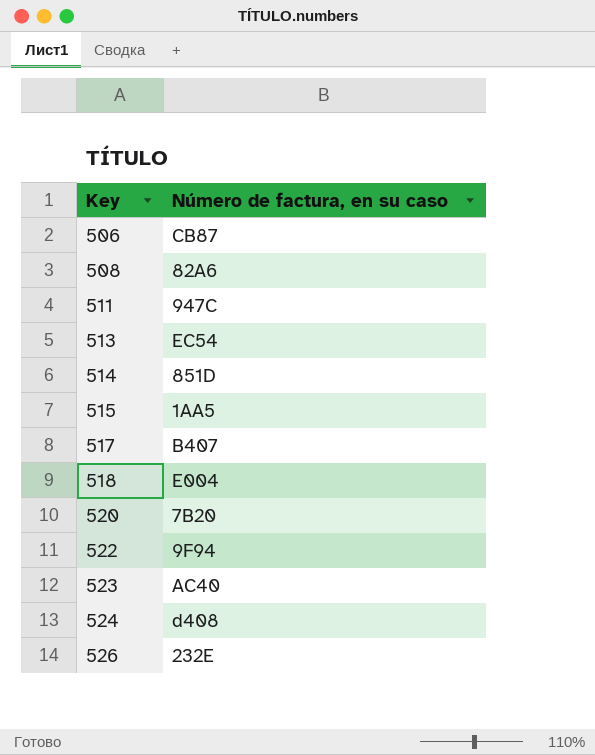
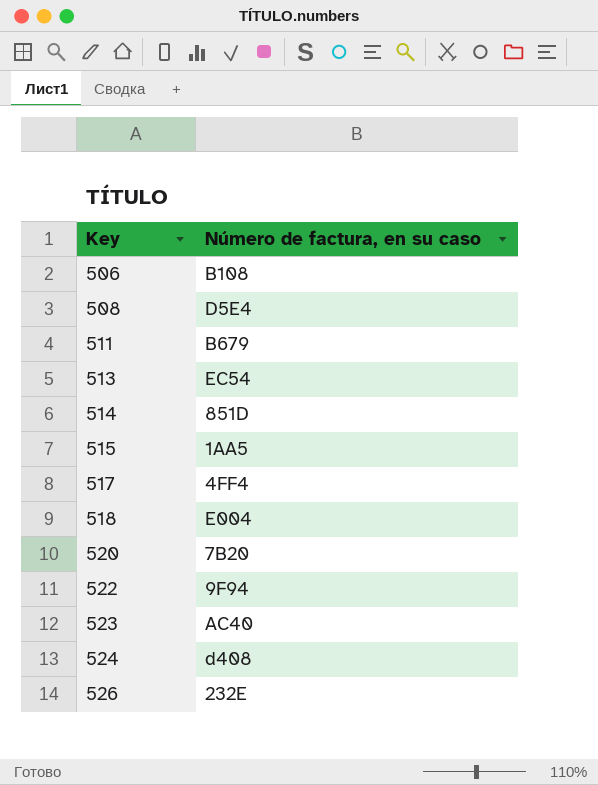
506 | Número de factura, en su caso: CB87 -> B108
508 | Número de factura, en su caso: 82A6 -> D5E4
511 | Número de factura, en su caso: 947C -> B679
517 | Número de factura, en su caso: B407 -> 4FF4

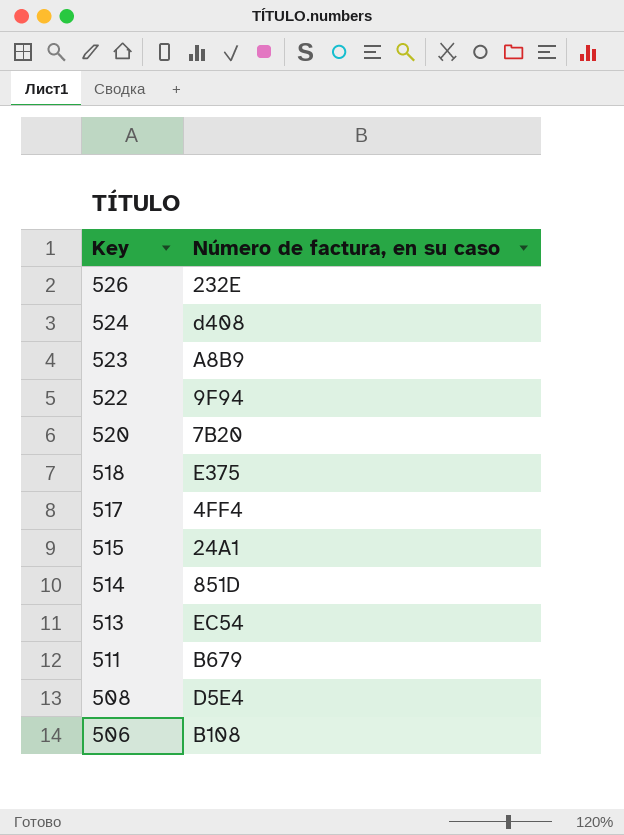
row order: Key ascending -> Key descending
523 | Número de factura, en su caso: AC40 -> A8B9
518 | Número de factura, en su caso: E004 -> E375
515 | Número de factura, en su caso: 1AA5 -> 24A1

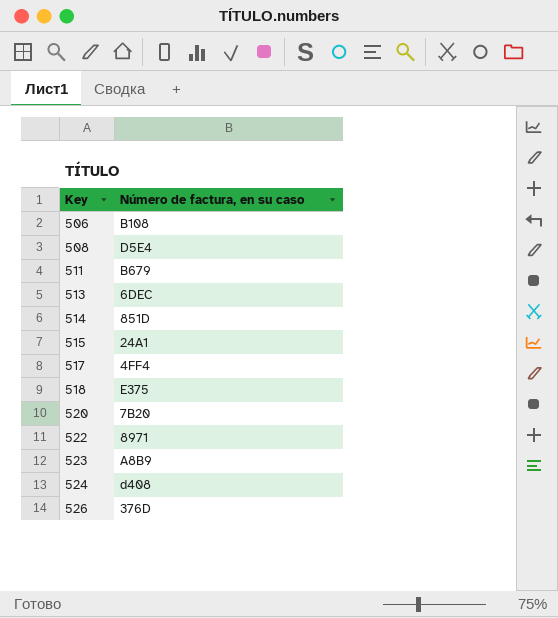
row order: Key descending -> Key ascending
513 | Número de factura, en su caso: EC54 -> 6DEC
522 | Número de factura, en su caso: 9F94 -> 8971
526 | Número de factura, en su caso: 232E -> 376D

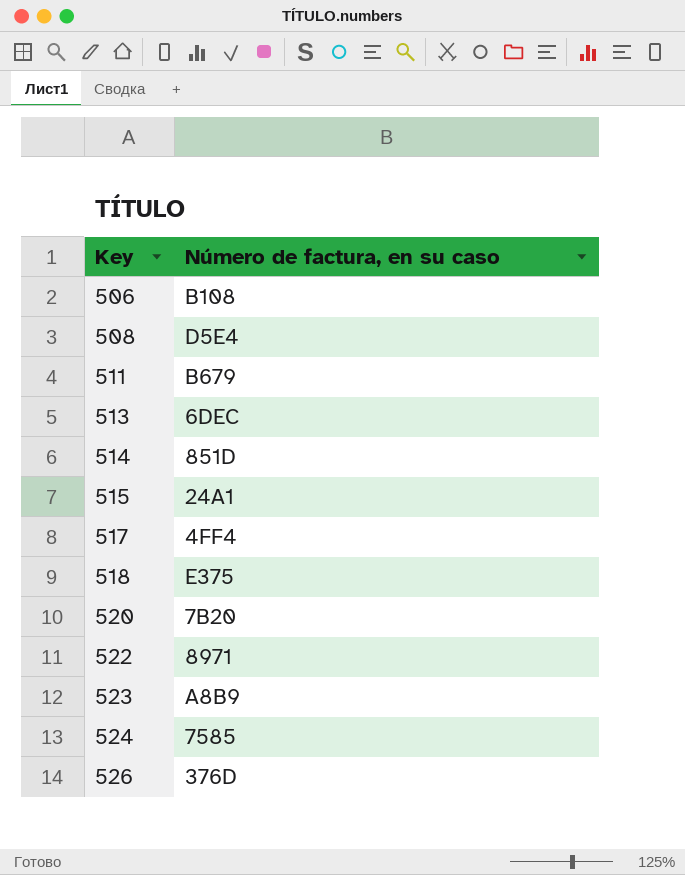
524 | Número de factura, en su caso: d408 -> 7585

